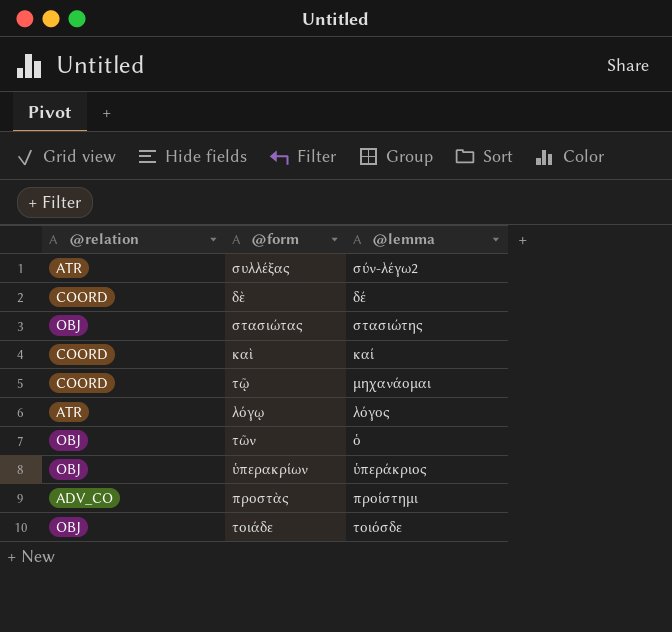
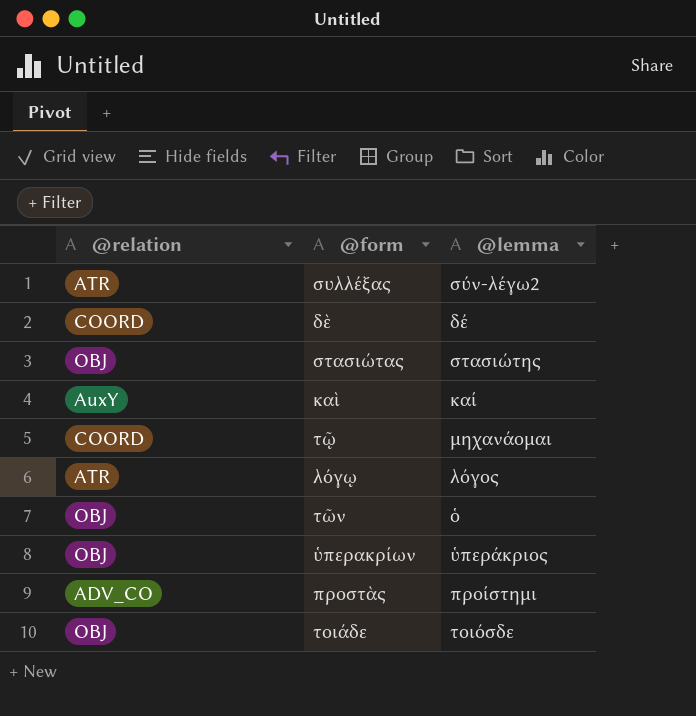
καὶ | @relation: COORD -> AuxY

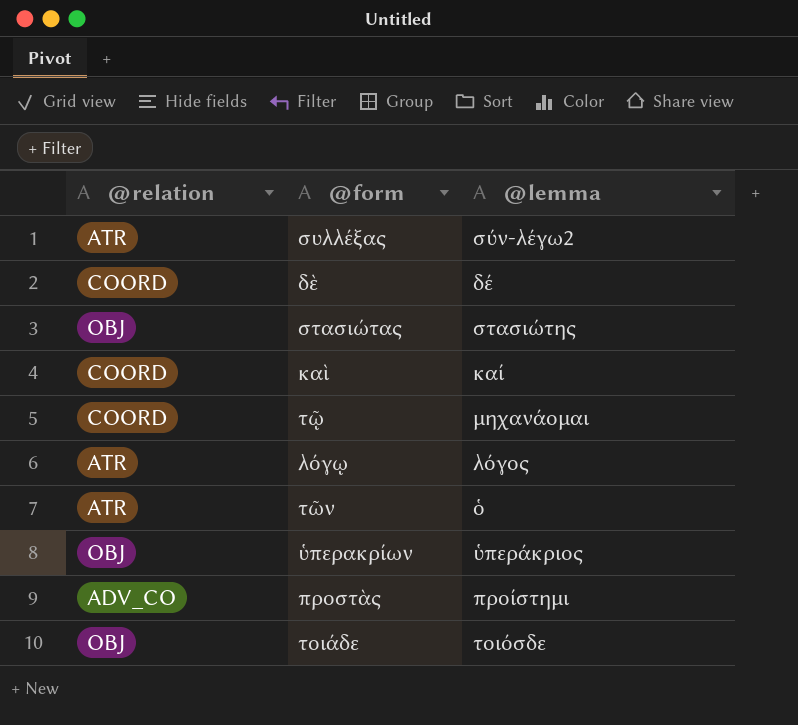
καὶ | @relation: AuxY -> COORD
τῶν | @relation: OBJ -> ATR

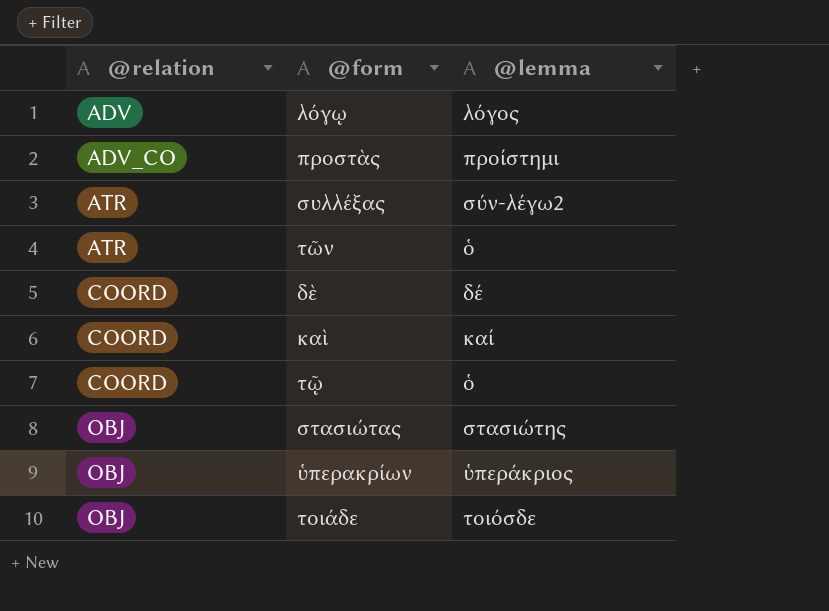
row order: none -> @relation ascending
λόγῳ | @relation: ATR -> ADV
τῷ | @lemma: μηχανάομαι -> ὁ

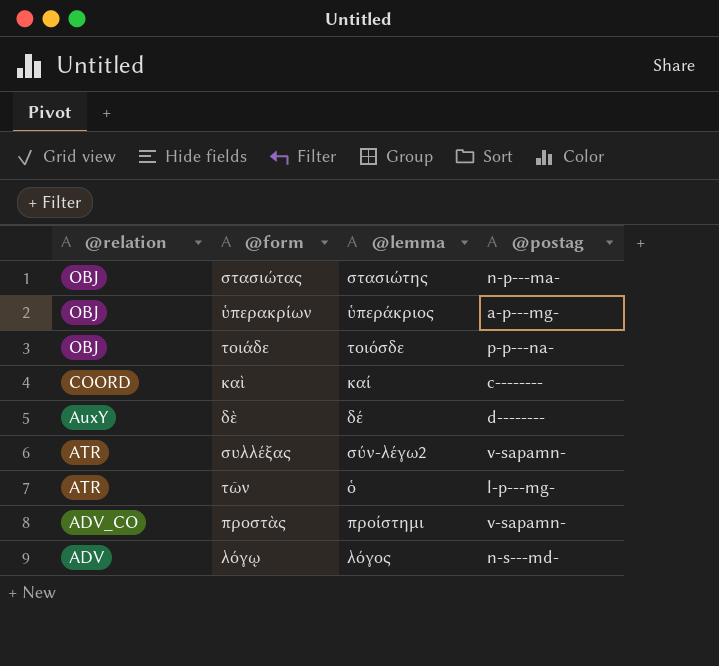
row order: @relation ascending -> @relation descending
column @postag | position: none -> 4
row τῷ: COORD | ὁ -> none
δὲ | @relation: COORD -> AuxY

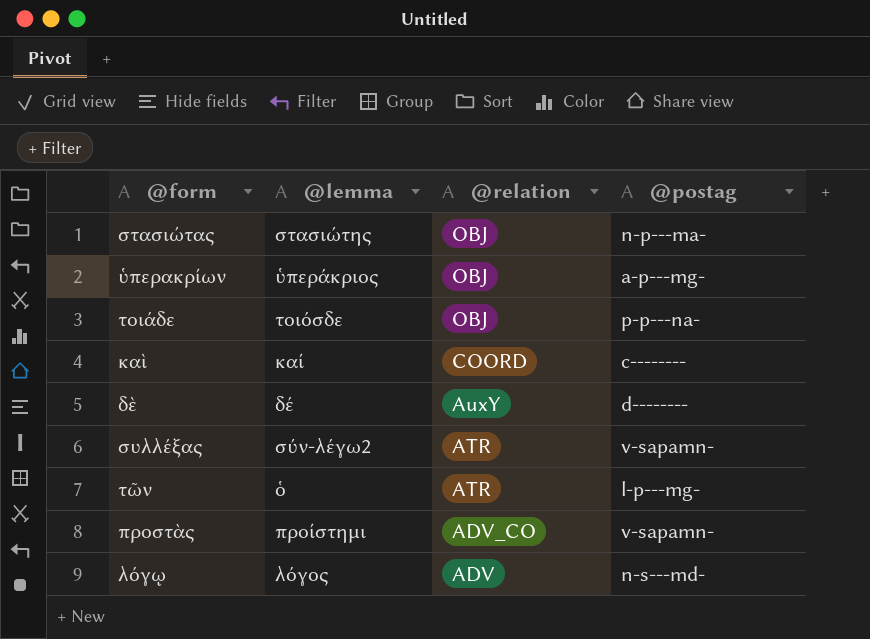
column @relation | position: 1 -> 3

